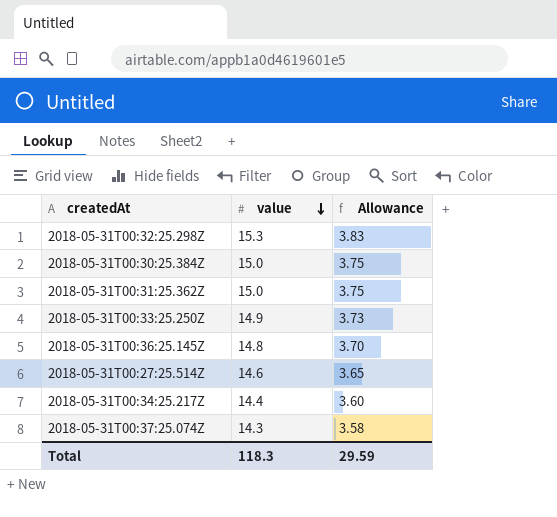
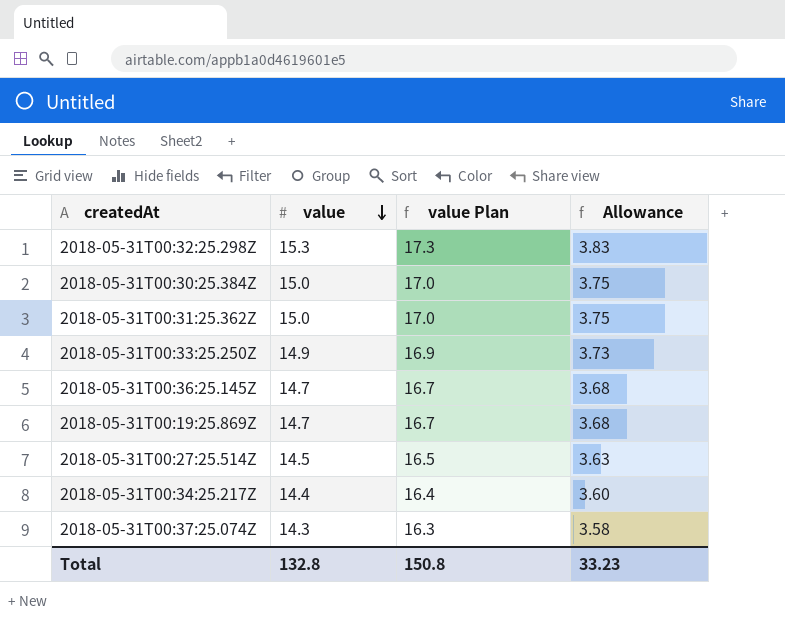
column value Plan | formula: none -> [value] + 2
2018-05-31T00:36:25.145Z | value: 14.8 -> 14.7
2018-05-31T00:36:25.145Z | Allowance: 3.70 -> 3.68
row 2018-05-31T00:19:25.869Z: none -> 14.7 | 16.7 | 3.68
2018-05-31T00:27:25.514Z | value: 14.6 -> 14.5
2018-05-31T00:27:25.514Z | Allowance: 3.65 -> 3.63
Total | value: 118.3 -> 132.8
Total | Allowance: 29.59 -> 33.23

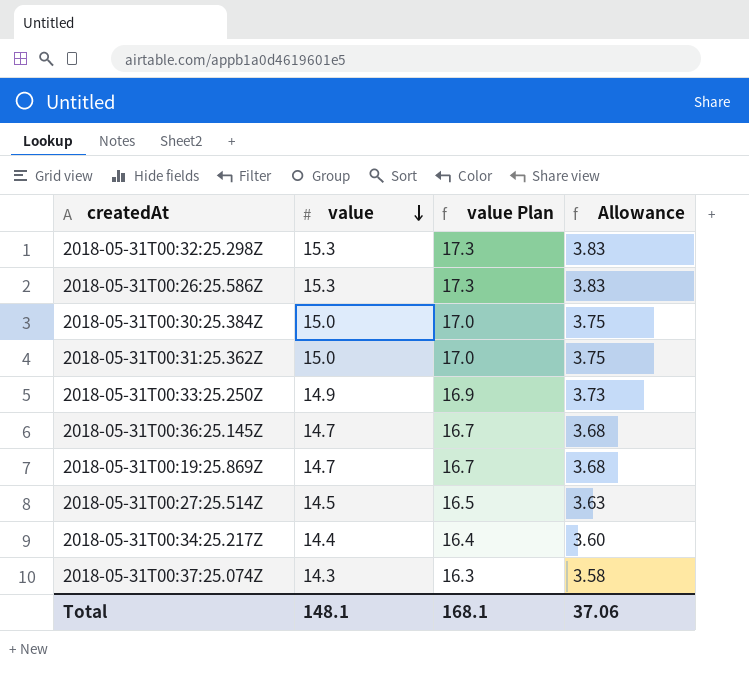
row 2018-05-31T00:26:25.586Z: none -> 15.3 | 17.3 | 3.83
Total | value: 132.8 -> 148.1
Total | value Plan: 150.8 -> 168.1
Total | Allowance: 33.23 -> 37.06

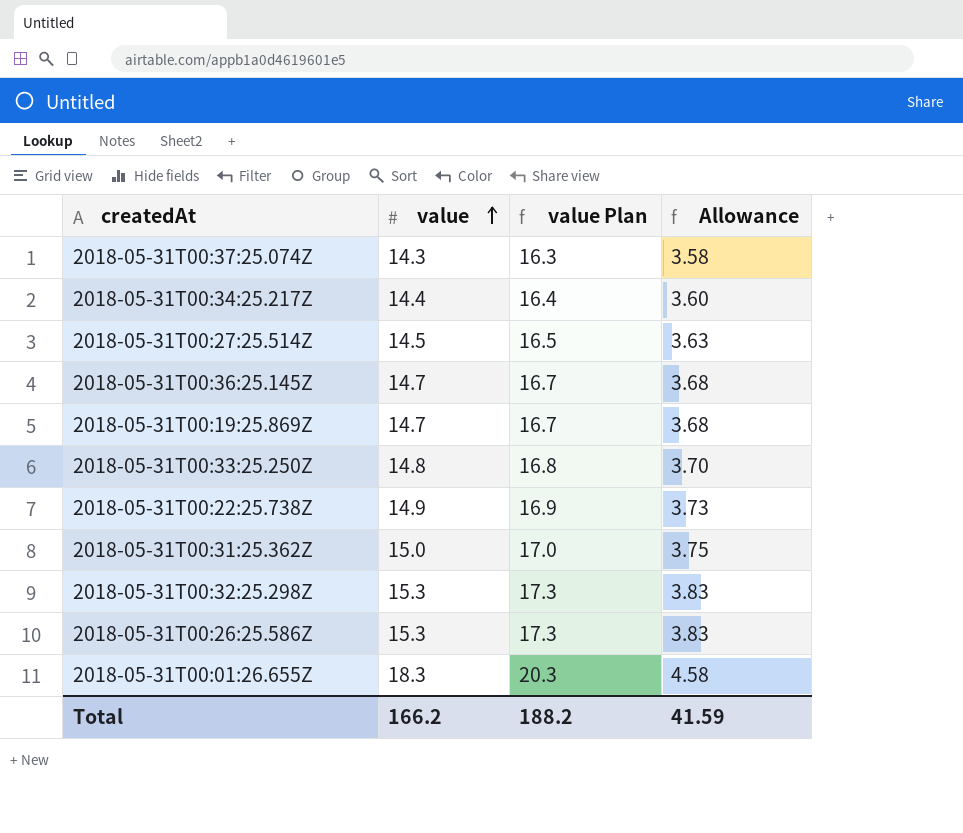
row order: value descending -> value ascending
row 2018-05-31T00:30:25.384Z: 15.0 | 17.0 | 3.75 -> none
2018-05-31T00:33:25.250Z | value: 14.9 -> 14.8
2018-05-31T00:33:25.250Z | value Plan: 16.9 -> 16.8
2018-05-31T00:33:25.250Z | Allowance: 3.73 -> 3.70
row 2018-05-31T00:22:25.738Z: none -> 14.9 | 16.9 | 3.73
row 2018-05-31T00:01:26.655Z: none -> 18.3 | 20.3 | 4.58
Total | value: 148.1 -> 166.2
Total | value Plan: 168.1 -> 188.2
Total | Allowance: 37.06 -> 41.59

